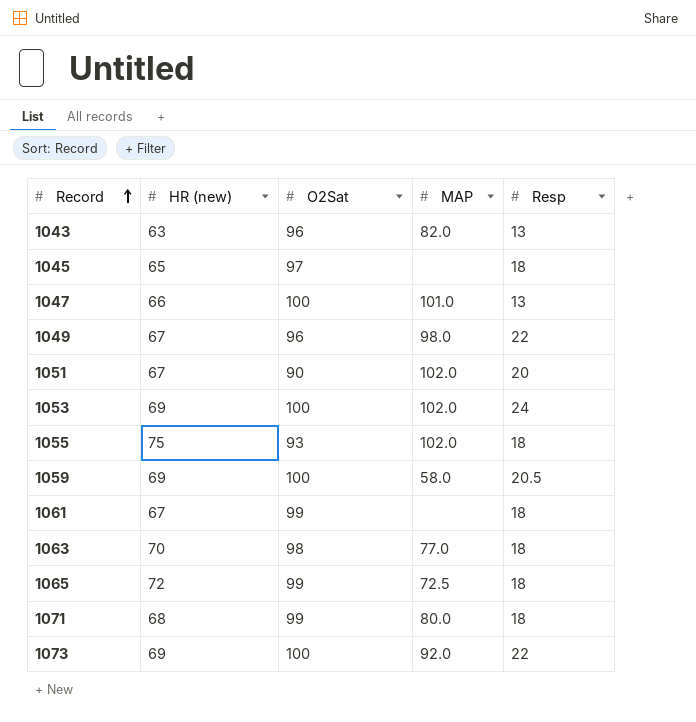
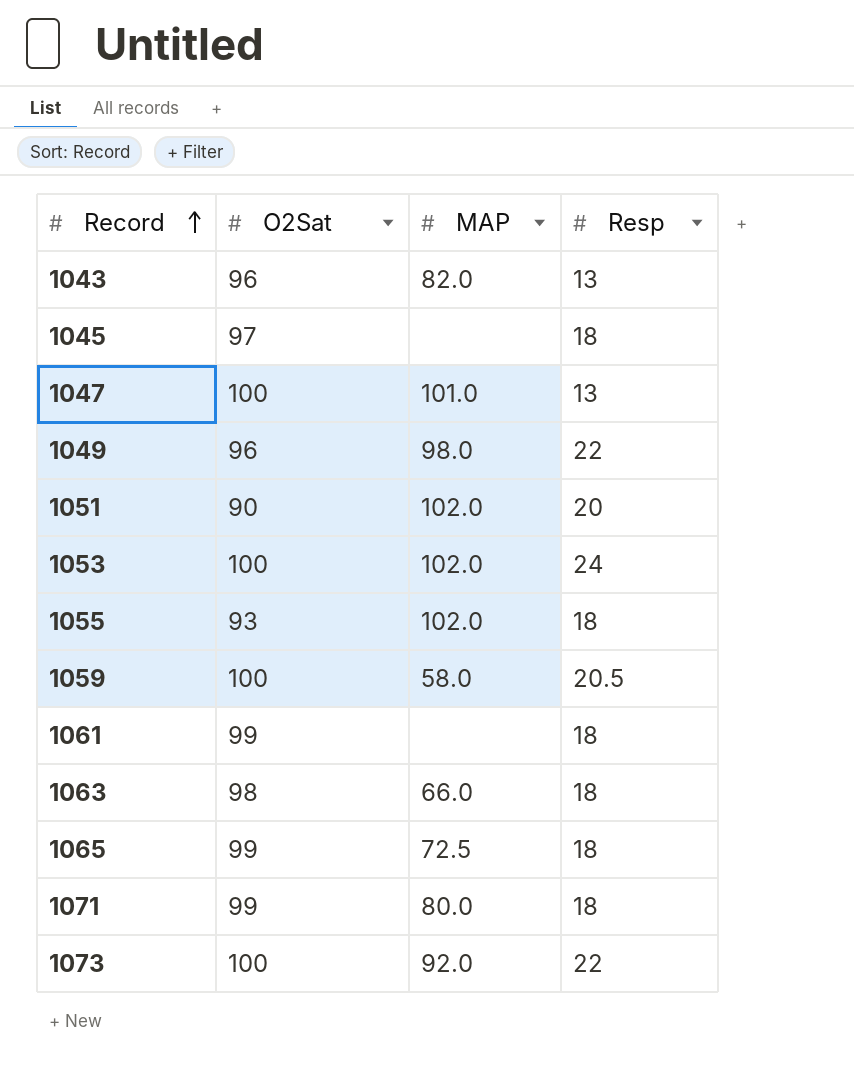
column HR (new) | position: 2 -> none
1063 | MAP: 77.0 -> 66.0

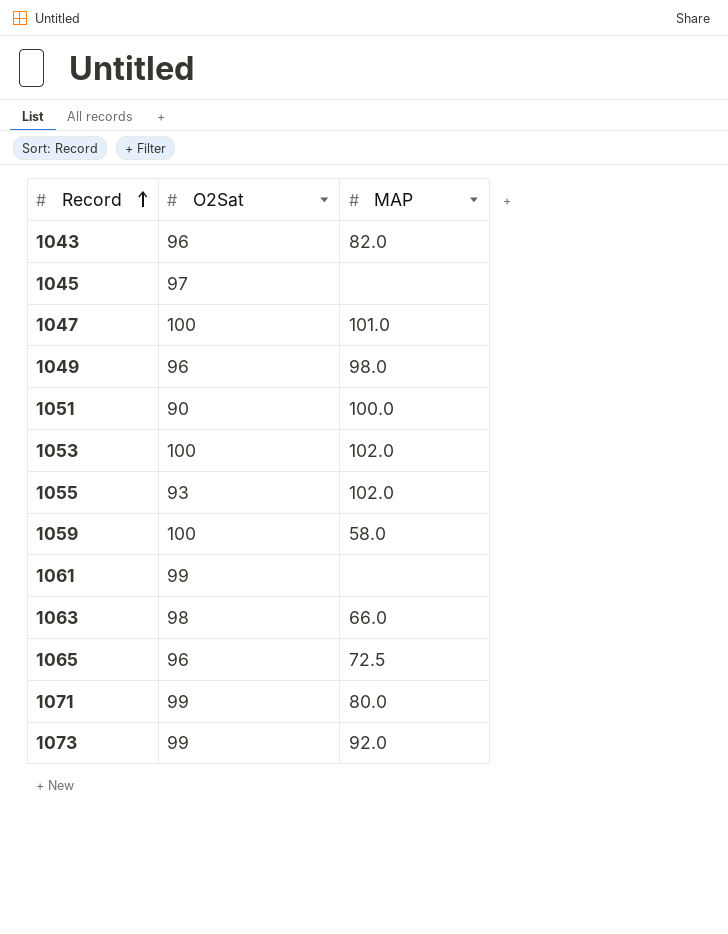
column Resp | position: 4 -> none
1051 | MAP: 102.0 -> 100.0
1065 | O2Sat: 99 -> 96
1073 | O2Sat: 100 -> 99

